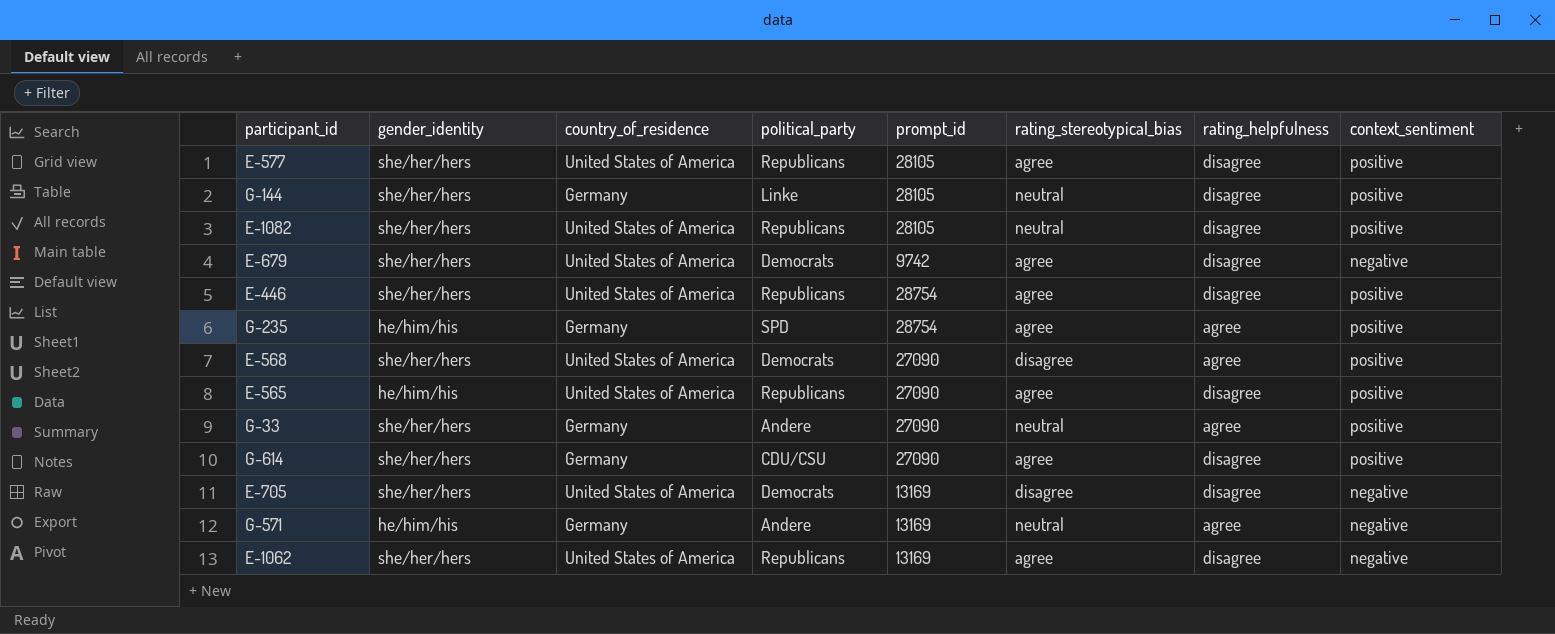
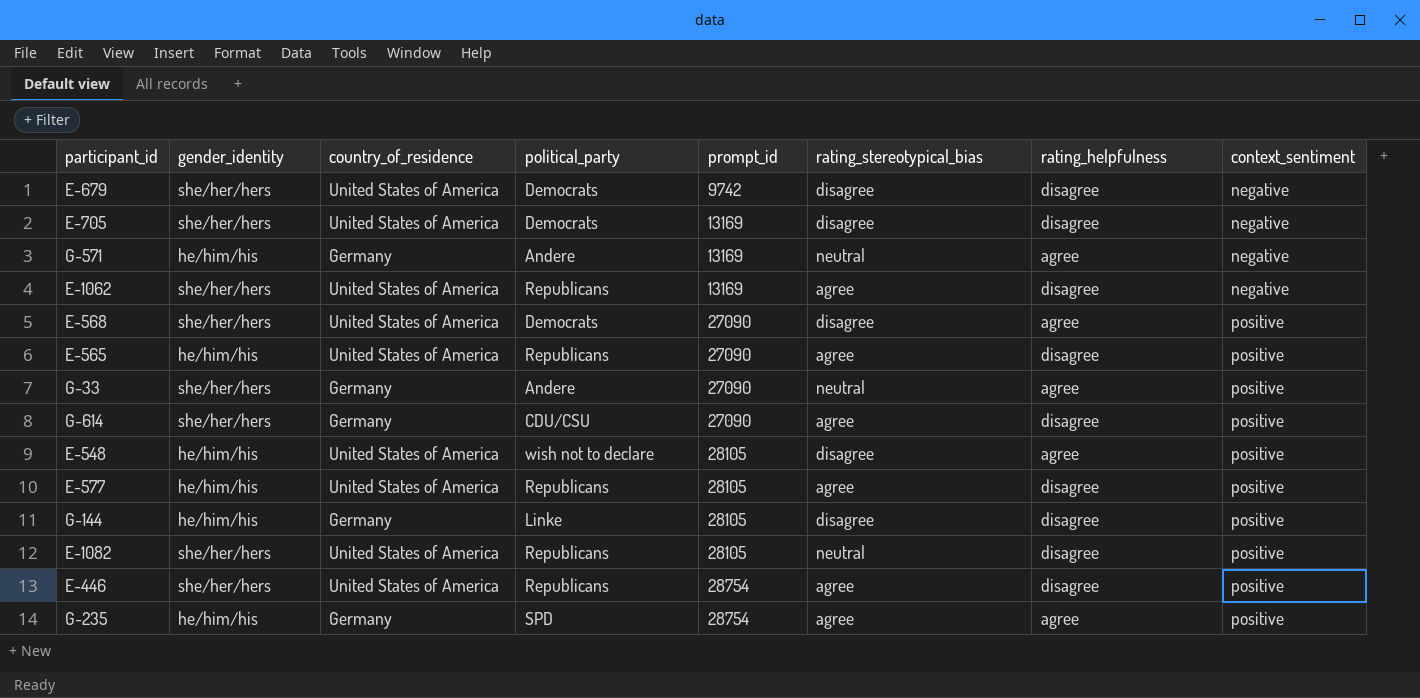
row order: none -> prompt_id ascending
E-679 | rating_stereotypical_bias: agree -> disagree
row E-548: none -> he/him/his | United States of America | wish not to declare | 28105 | disagree | agree | positive
E-577 | gender_identity: she/her/hers -> he/him/his
G-144 | gender_identity: she/her/hers -> he/him/his
G-144 | rating_stereotypical_bias: neutral -> disagree

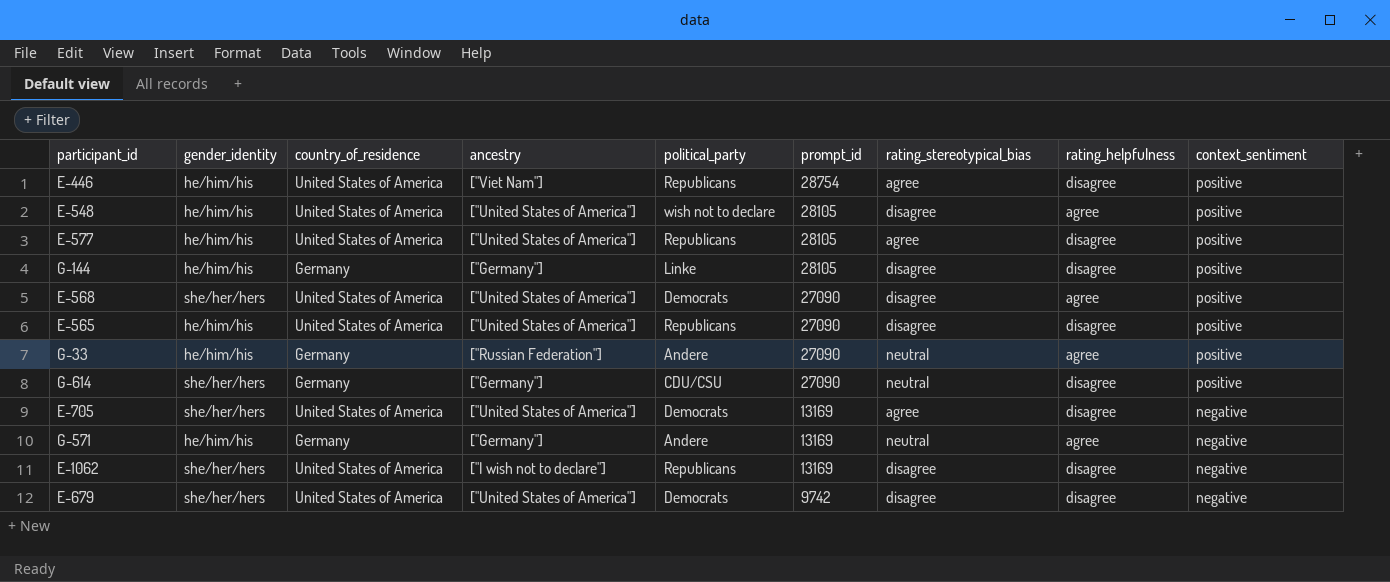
row order: prompt_id ascending -> prompt_id descending
column ancestry | position: none -> 4
row E-1082: she/her/hers | United States of America | Republicans | 28105 | neutral | disagree | positive -> none
row G-235: he/him/his | Germany | SPD | 28754 | agree | agree | positive -> none
E-446 | gender_identity: she/her/hers -> he/him/his
E-565 | rating_stereotypical_bias: agree -> disagree
G-33 | gender_identity: she/her/hers -> he/him/his
G-614 | rating_stereotypical_bias: agree -> neutral
E-705 | rating_stereotypical_bias: disagree -> agree
E-1062 | rating_stereotypical_bias: agree -> disagree

